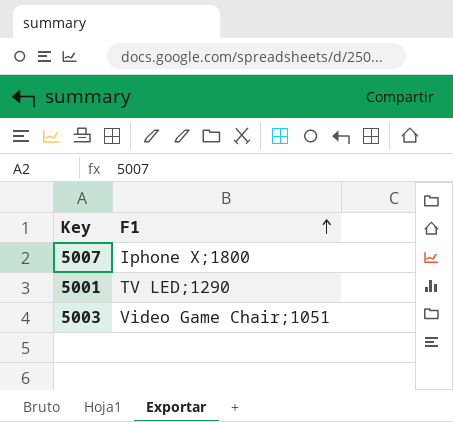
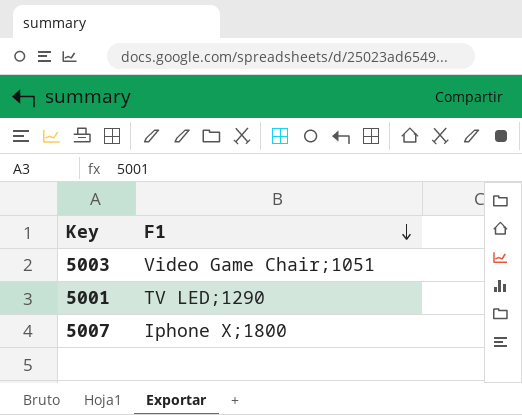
row order: F1 ascending -> F1 descending

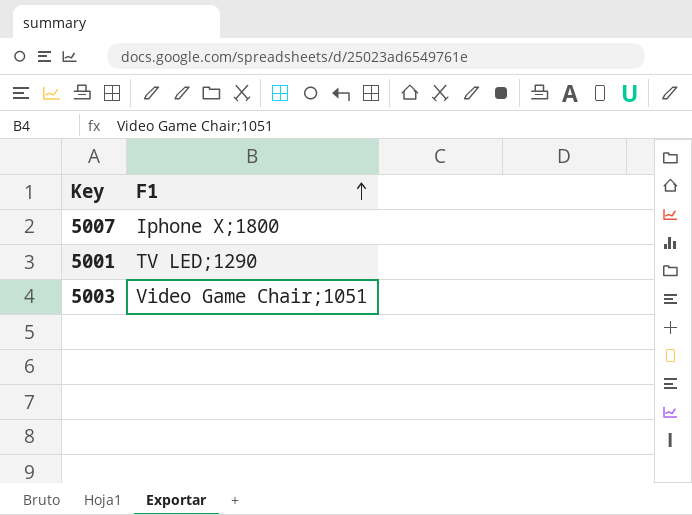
row order: F1 descending -> F1 ascending

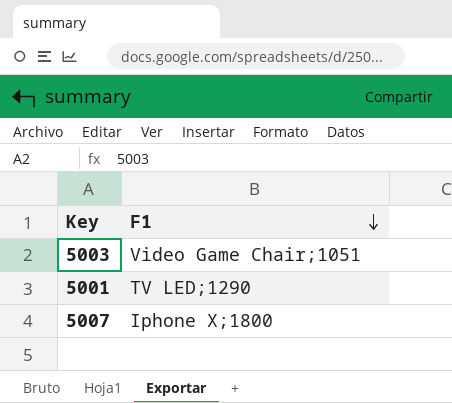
row order: F1 ascending -> F1 descending

